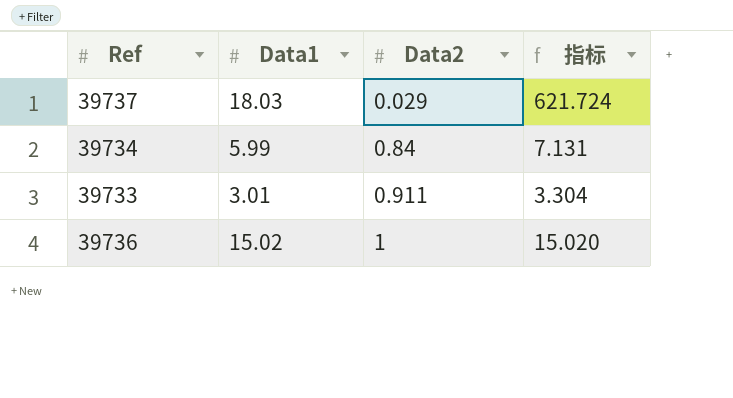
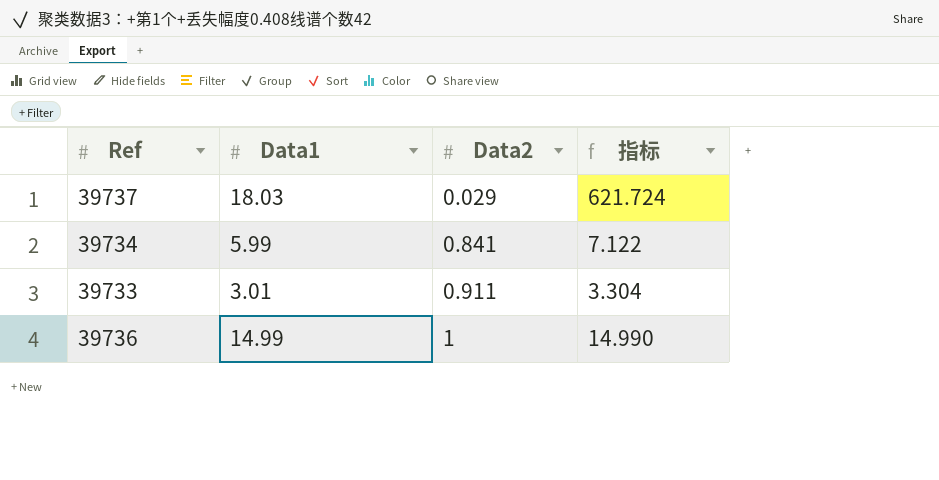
39734 | Data2: 0.84 -> 0.841
39734 | 指标: 7.131 -> 7.122
39736 | Data1: 15.02 -> 14.99
39736 | 指标: 15.020 -> 14.990

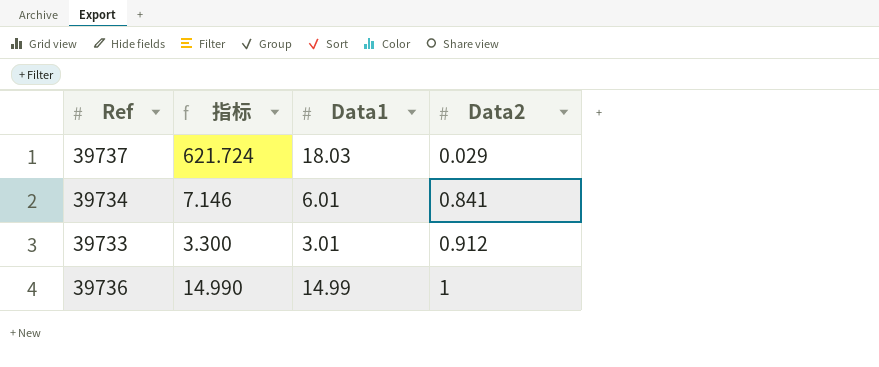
column 指标 | position: 4 -> 2
39734 | 指标: 7.122 -> 7.146
39734 | Data1: 5.99 -> 6.01
39733 | 指标: 3.304 -> 3.300
39733 | Data2: 0.911 -> 0.912

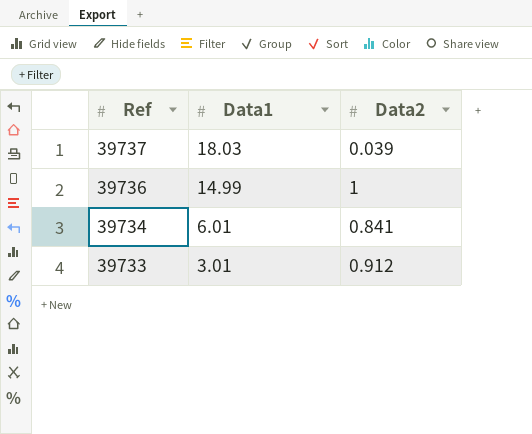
row order: Data2 ascending -> Ref descending
column 指标 | formula: [Data1] / [Data2] -> none
39737 | Data2: 0.029 -> 0.039

